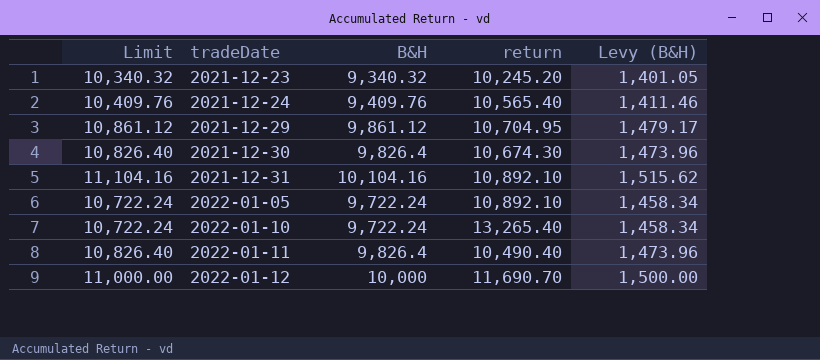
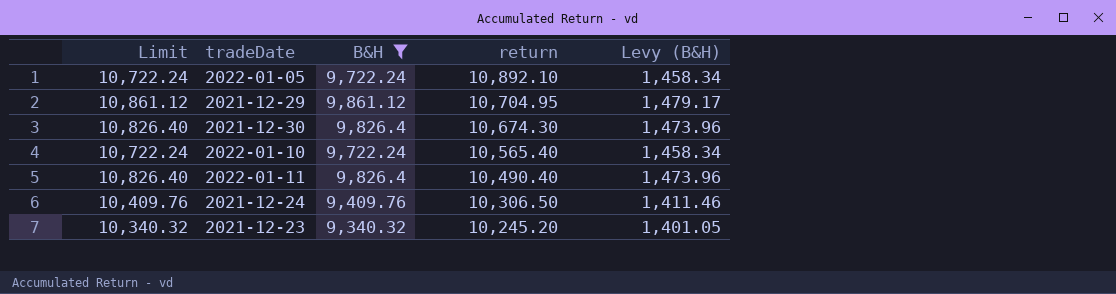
filter: none -> B&H <= 9,861.12
row order: tradeDate ascending -> return descending
2022-01-10 | return: 13,265.40 -> 10,565.40
2021-12-24 | return: 10,565.40 -> 10,306.50

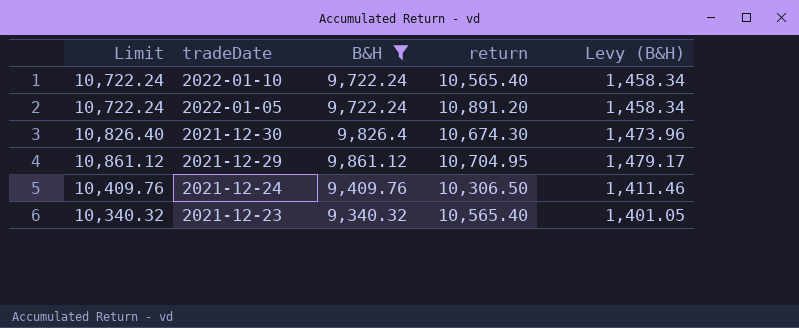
row order: return descending -> tradeDate descending
row 2022-01-11: 10,826.40 | 9,826.4 | 10,490.40 | 1,473.96 -> none
2022-01-05 | return: 10,892.10 -> 10,891.20
2021-12-23 | return: 10,245.20 -> 10,565.40

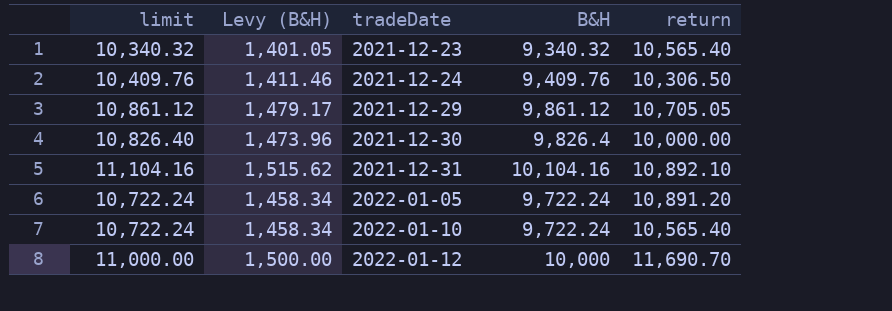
filter: B&H <= 9,861.12 -> none
row order: tradeDate descending -> tradeDate ascending
column name: Limit -> limit
column Levy (B&H) | position: 5 -> 2
2021-12-29 | return: 10,704.95 -> 10,705.05
2021-12-30 | return: 10,674.30 -> 10,000.00

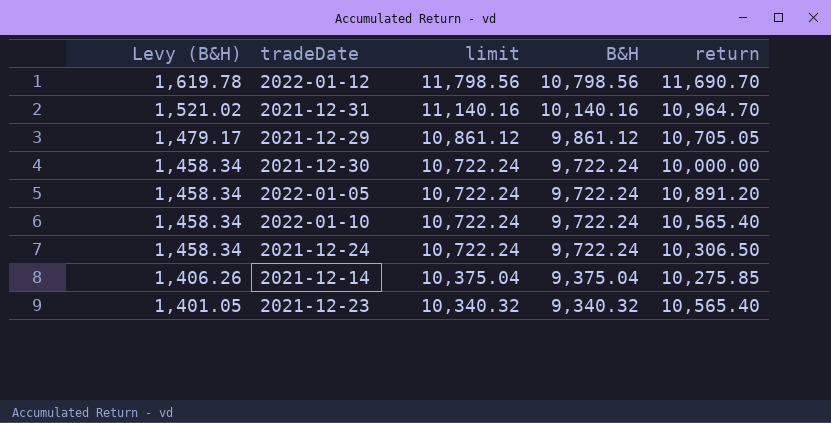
row order: tradeDate ascending -> Levy (B&H) descending
column limit | position: 1 -> 3
2022-01-12 | Levy (B&H): 1,500.00 -> 1,619.78
2022-01-12 | limit: 11,000.00 -> 11,798.56
2022-01-12 | B&H: 10,000 -> 10,798.56
2021-12-31 | Levy (B&H): 1,515.62 -> 1,521.02
2021-12-31 | limit: 11,104.16 -> 11,140.16
2021-12-31 | B&H: 10,104.16 -> 10,140.16
2021-12-31 | return: 10,892.10 -> 10,964.70
2021-12-30 | Levy (B&H): 1,473.96 -> 1,458.34
2021-12-30 | limit: 10,826.40 -> 10,722.24
2021-12-30 | B&H: 9,826.4 -> 9,722.24
2021-12-24 | Levy (B&H): 1,411.46 -> 1,458.34
2021-12-24 | limit: 10,409.76 -> 10,722.24
2021-12-24 | B&H: 9,409.76 -> 9,722.24
row 2021-12-14: none -> 1,406.26 | 10,375.04 | 9,375.04 | 10,275.85

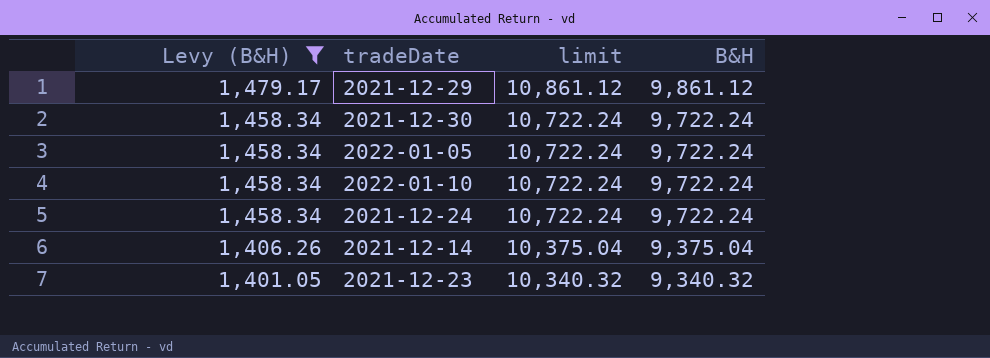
filter: none -> Levy (B&H) <= 1,479.17
column return | position: 5 -> none

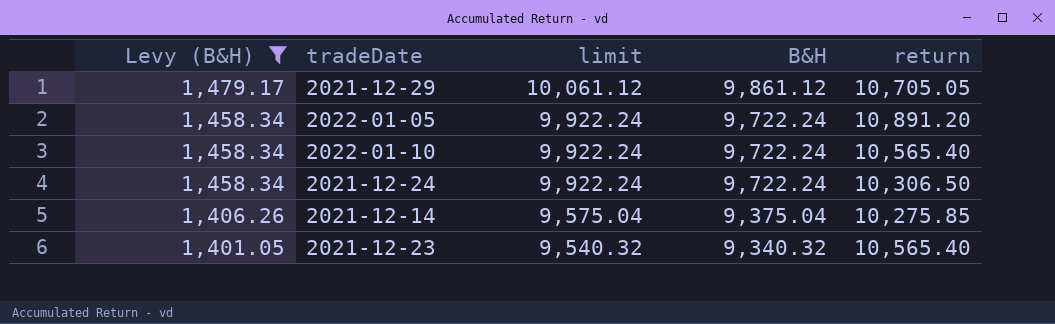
column limit | formula: [B&H] + 1000 -> [B&H] + 200
column return | position: none -> 5
row 2021-12-30: 1,458.34 | 10,722.24 | 9,722.24 -> none

